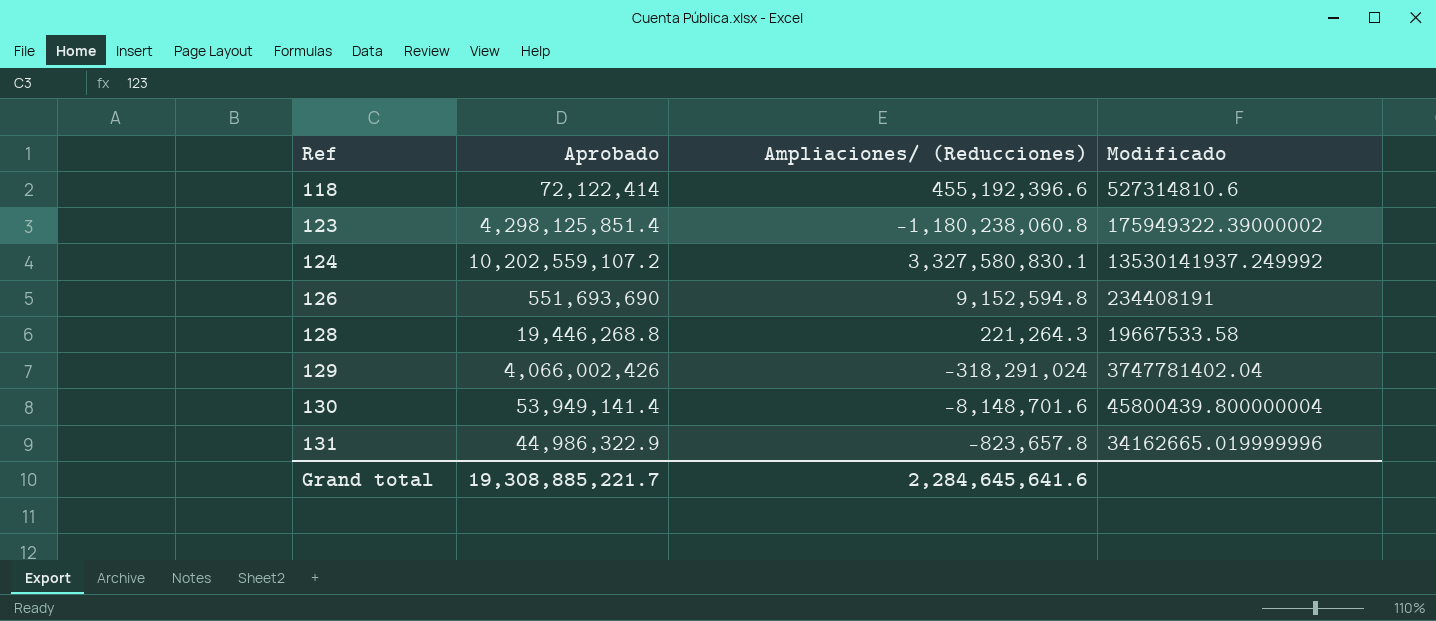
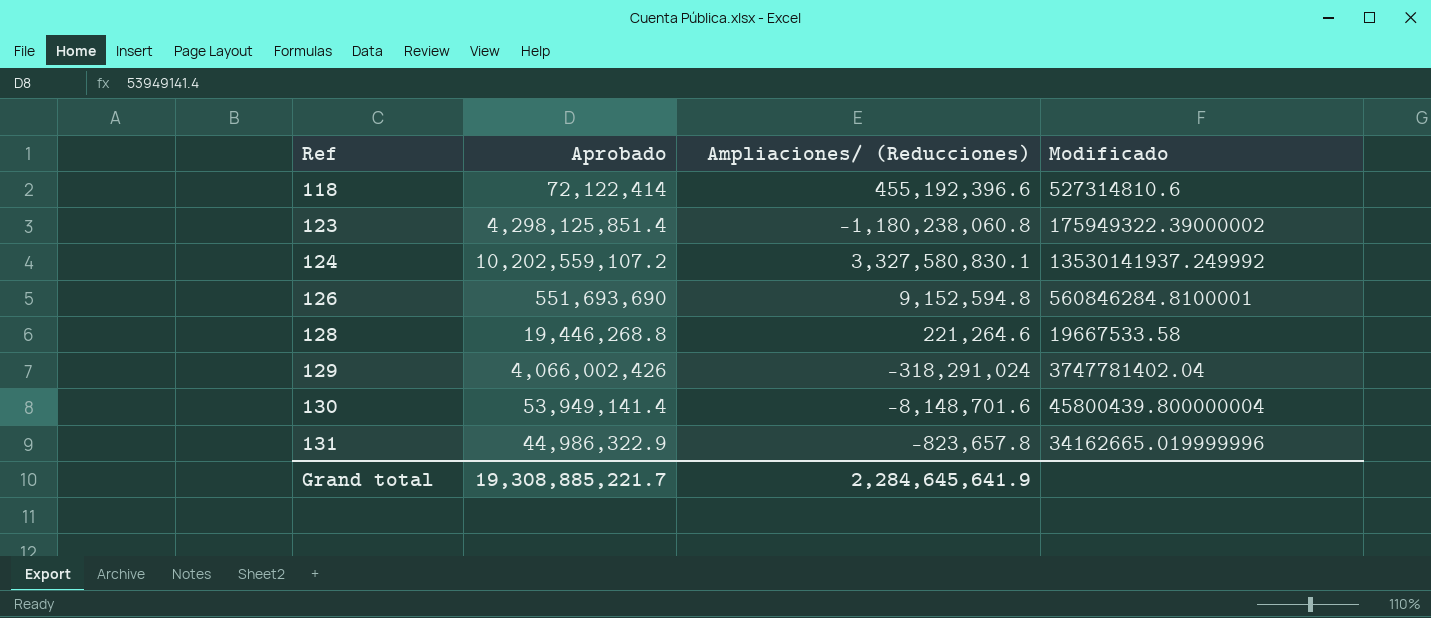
126 | Modificado: 234408191 -> 560846284.8100001
128 | Ampliaciones/ (Reducciones): 221,264.3 -> 221,264.6
Grand total | Ampliaciones/ (Reducciones): 2,284,645,641.6 -> 2,284,645,641.9

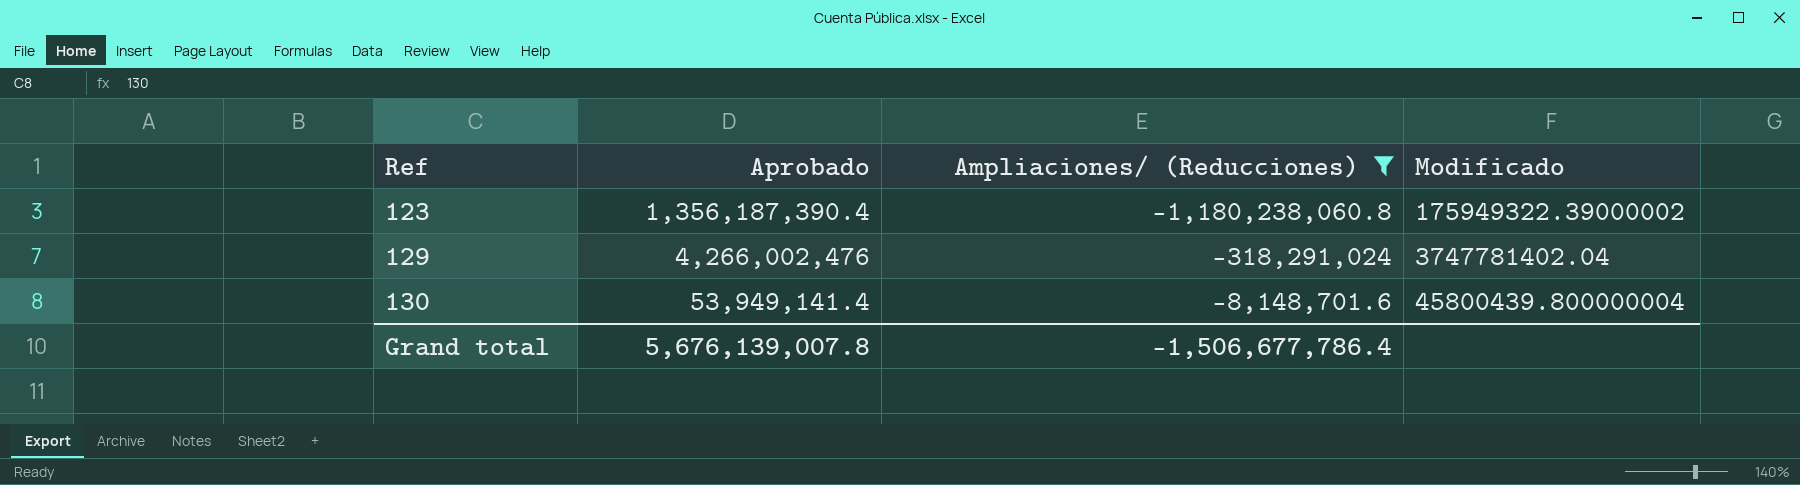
filter: none -> Ampliaciones/ (Reducciones) <= -8,148,701.6
123 | Aprobado: 4,298,125,851.4 -> 1,356,187,390.4
129 | Aprobado: 4,066,002,426 -> 4,266,002,476
Grand total | Aprobado: 19,308,885,221.7 -> 5,676,139,007.8
Grand total | Ampliaciones/ (Reducciones): 2,284,645,641.9 -> -1,506,677,786.4

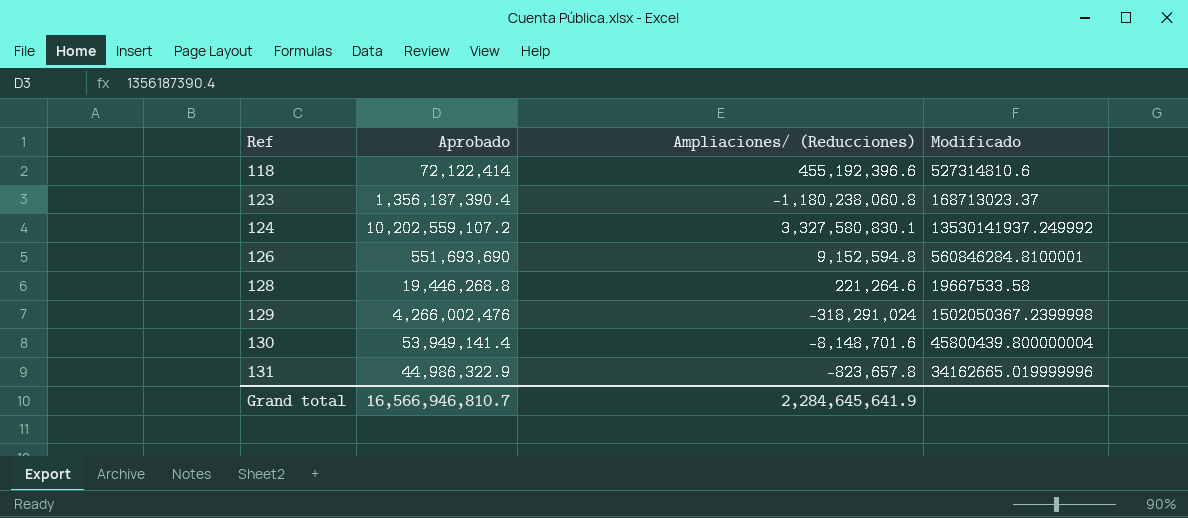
filter: Ampliaciones/ (Reducciones) <= -8,148,701.6 -> none
123 | Modificado: 175949322.39000002 -> 168713023.37
129 | Modificado: 3747781402.04 -> 1502050367.2399998
Grand total | Aprobado: 5,676,139,007.8 -> 16,566,946,810.7
Grand total | Ampliaciones/ (Reducciones): -1,506,677,786.4 -> 2,284,645,641.9

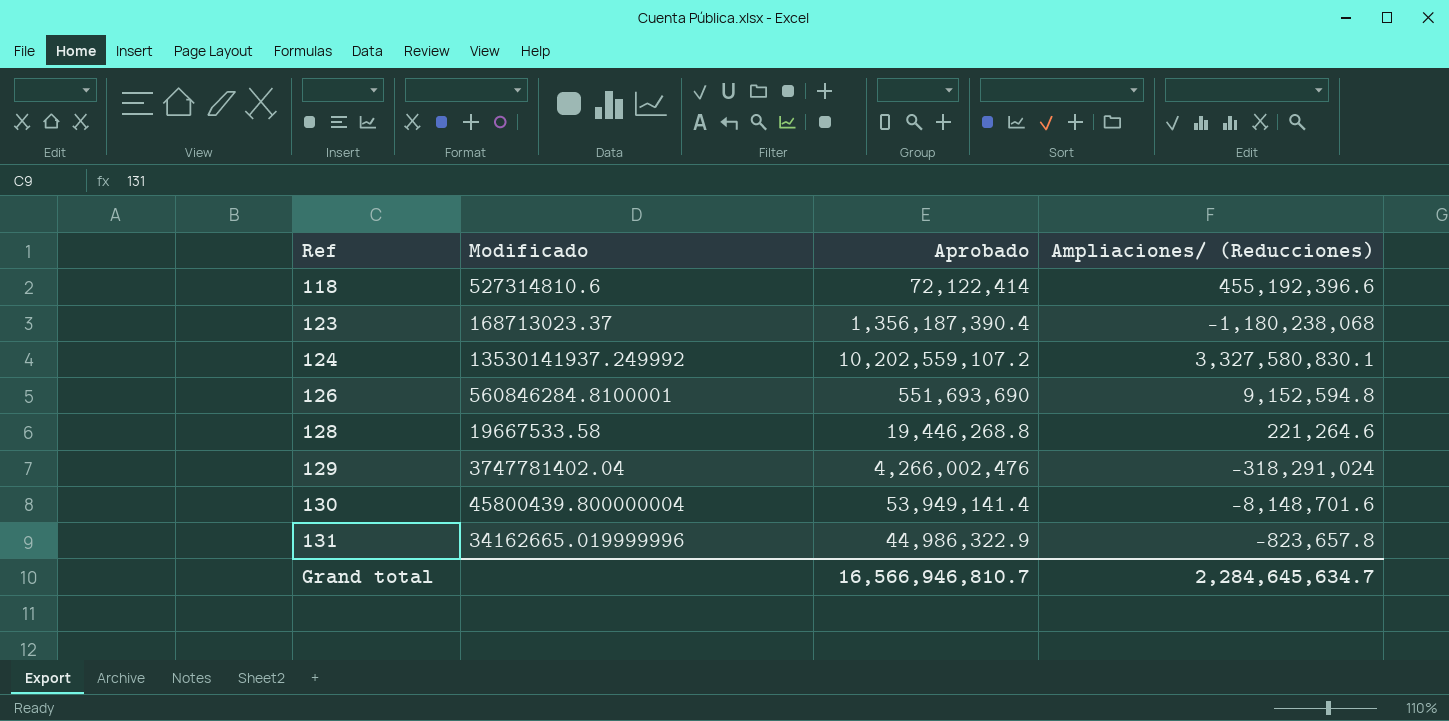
column Modificado | position: 4 -> 2
123 | Ampliaciones/ (Reducciones): -1,180,238,060.8 -> -1,180,238,068
129 | Modificado: 1502050367.2399998 -> 3747781402.04
Grand total | Ampliaciones/ (Reducciones): 2,284,645,641.9 -> 2,284,645,634.7

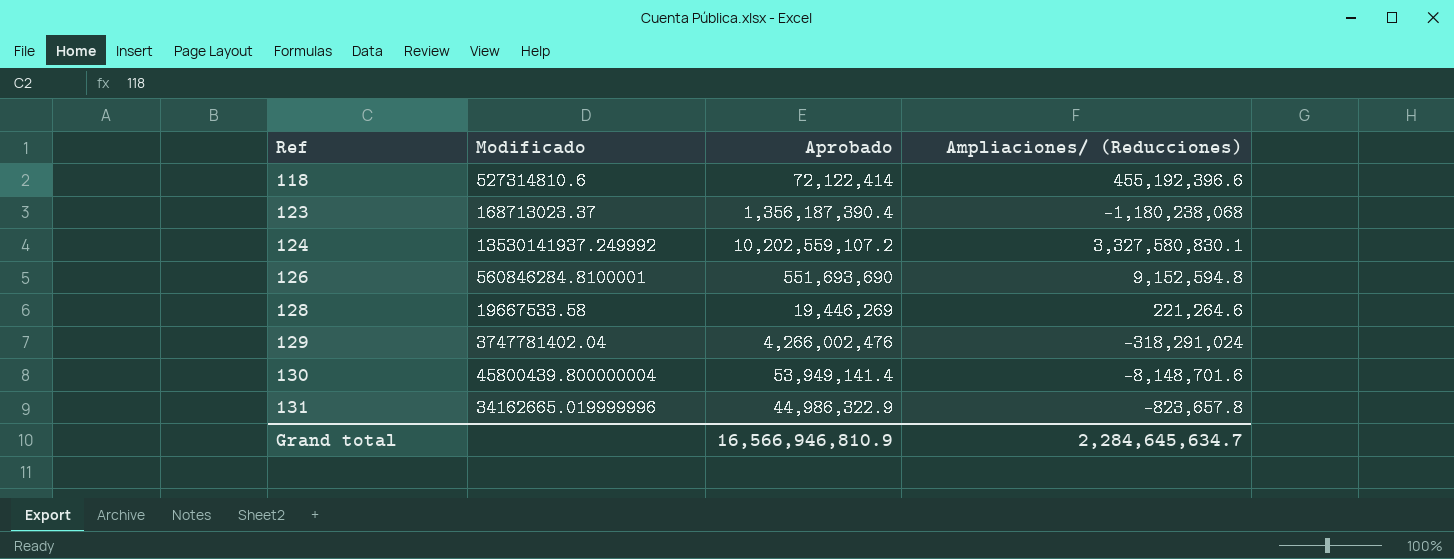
128 | Aprobado: 19,446,268.8 -> 19,446,269
Grand total | Aprobado: 16,566,946,810.7 -> 16,566,946,810.9

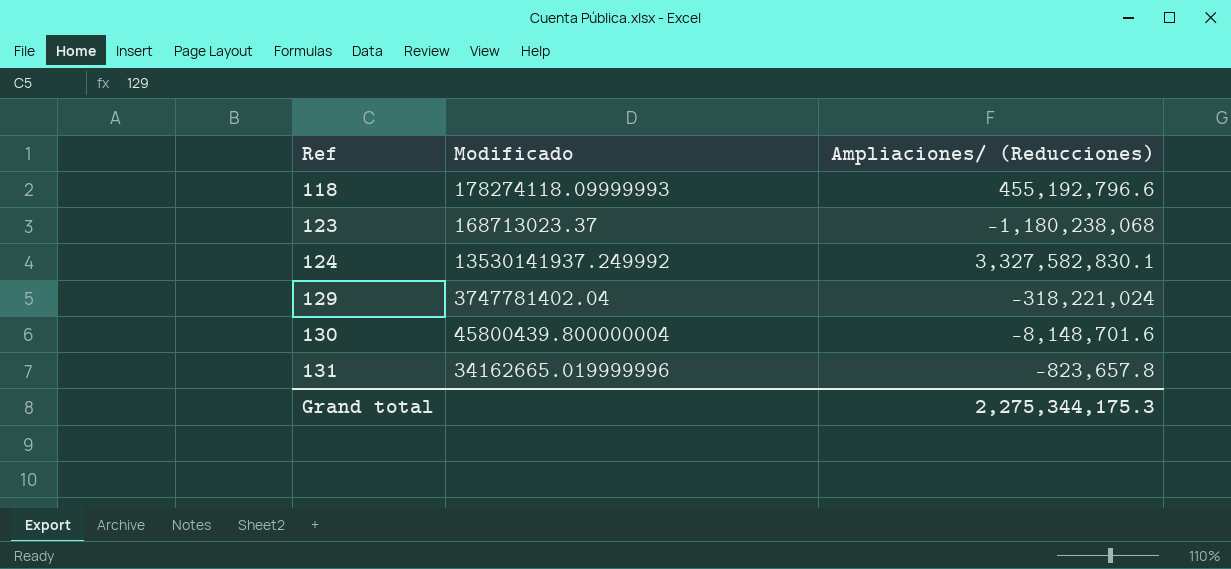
column Aprobado | position: 3 -> none
row 126: 560846284.8100001 | 551,693,690 | 9,152,594.8 -> none
row 128: 19667533.58 | 19,446,269 | 221,264.6 -> none
118 | Modificado: 527314810.6 -> 178274118.09999993
118 | Ampliaciones/ (Reducciones): 455,192,396.6 -> 455,192,796.6
124 | Ampliaciones/ (Reducciones): 3,327,580,830.1 -> 3,327,582,830.1
129 | Ampliaciones/ (Reducciones): -318,291,024 -> -318,221,024
Grand total | Ampliaciones/ (Reducciones): 2,284,645,634.7 -> 2,275,344,175.3

